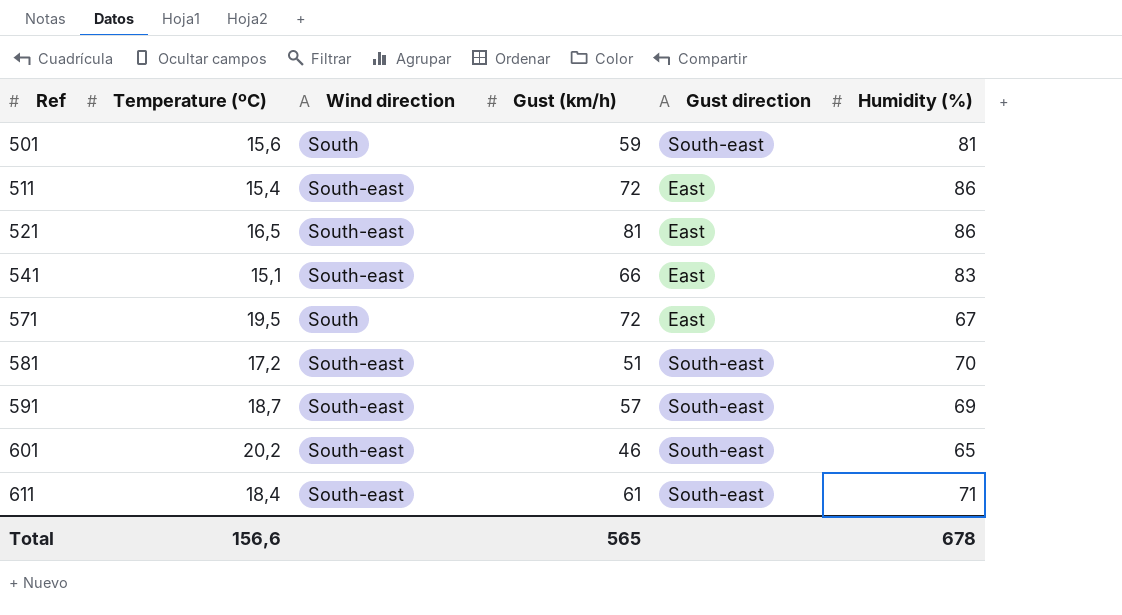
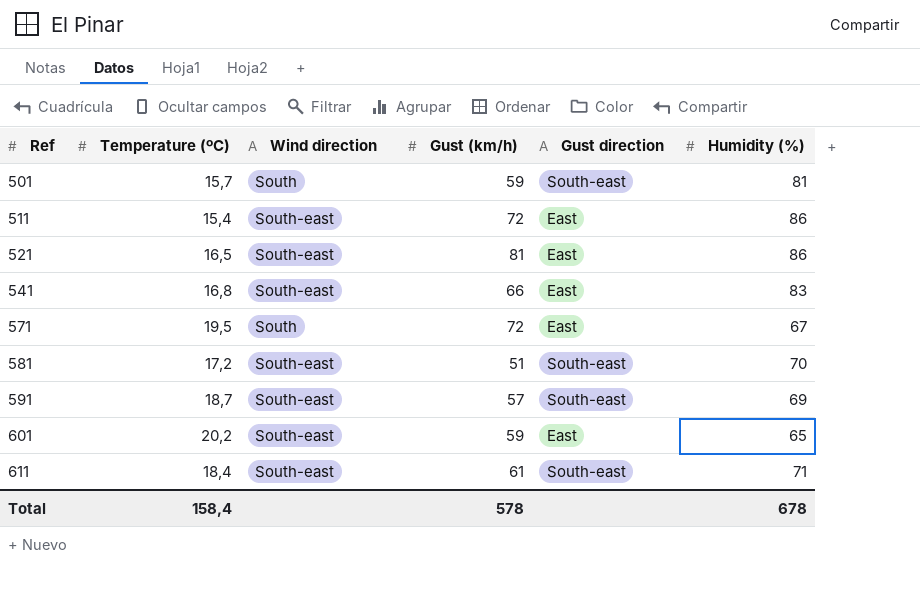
501 | Temperature (ºC): 15,6 -> 15,7
541 | Temperature (ºC): 15,1 -> 16,8
601 | Gust (km/h): 46 -> 59
601 | Gust direction: South-east -> East
Total | Temperature (ºC): 156,6 -> 158,4
Total | Gust (km/h): 565 -> 578

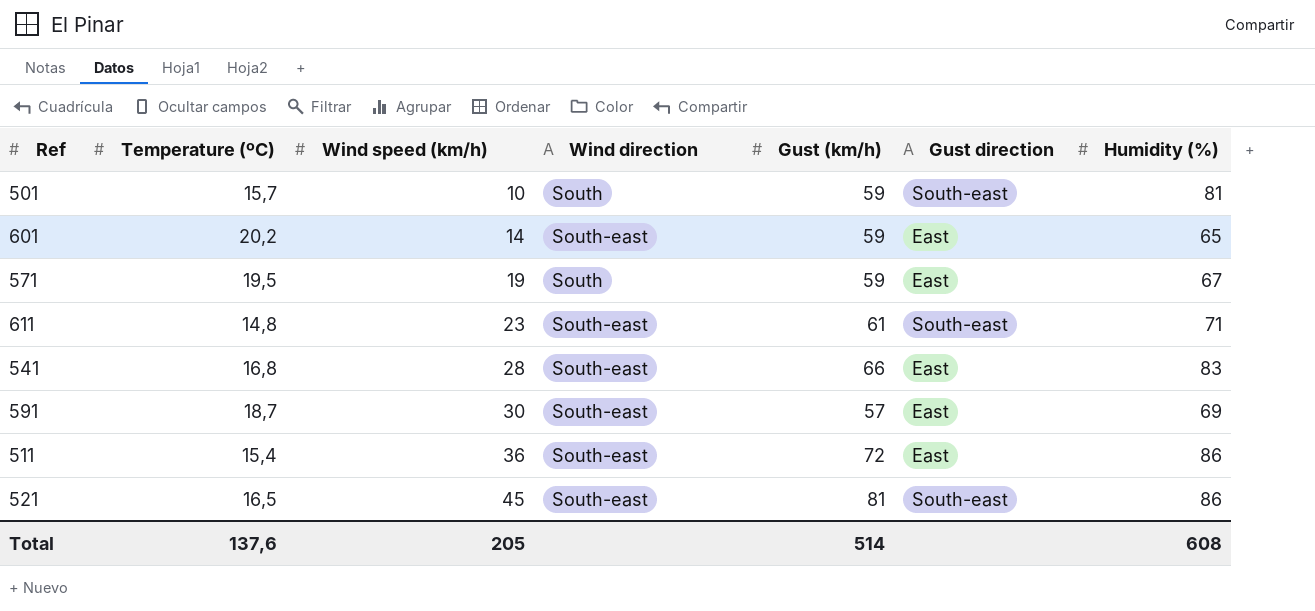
row order: Ref ascending -> Wind speed (km/h) ascending
column Wind speed (km/h) | position: none -> 3
row 581: 17,2 | South-east | 51 | South-east | 70 -> none
571 | Gust (km/h): 72 -> 59
611 | Temperature (ºC): 18,4 -> 14,8
591 | Gust direction: South-east -> East
521 | Gust direction: East -> South-east
Total | Temperature (ºC): 158,4 -> 137,6
Total | Gust (km/h): 578 -> 514
Total | Humidity (%): 678 -> 608

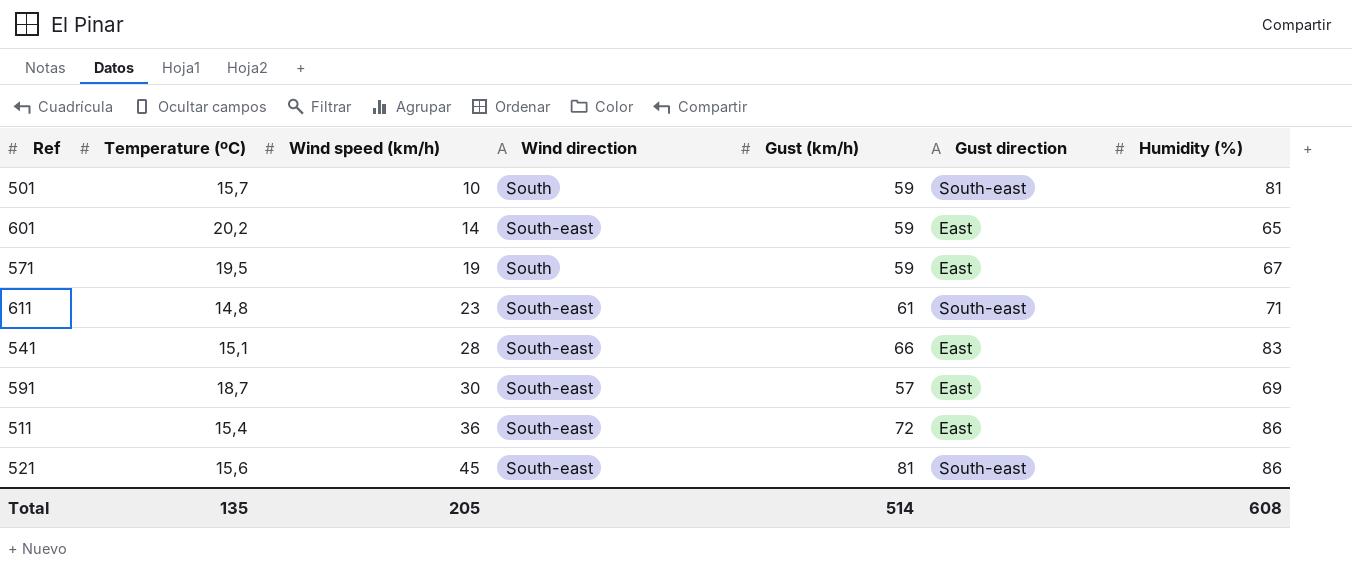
541 | Temperature (ºC): 16,8 -> 15,1
521 | Temperature (ºC): 16,5 -> 15,6
Total | Temperature (ºC): 137,6 -> 135

